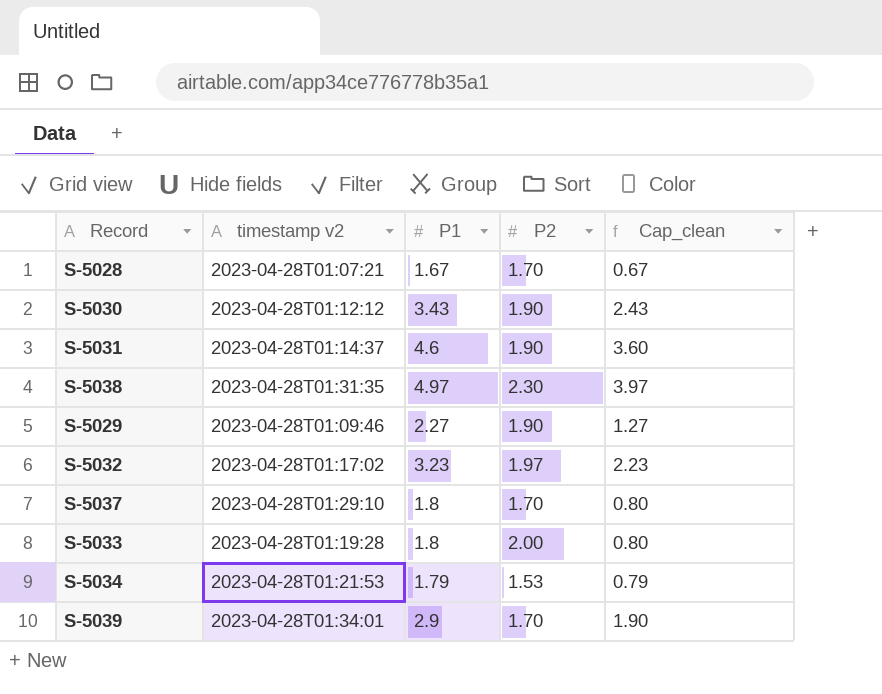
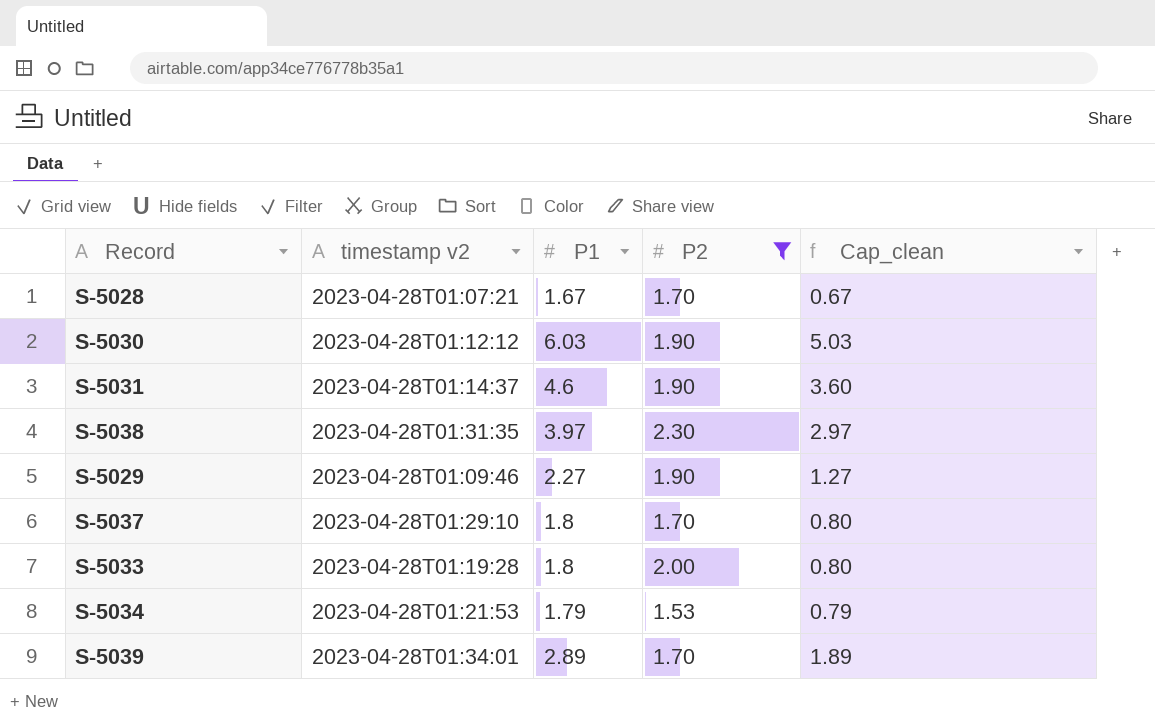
filter: none -> P2 != 1.97
S-5030 | P1: 3.43 -> 6.03
S-5030 | Cap_clean: 2.43 -> 5.03
S-5038 | P1: 4.97 -> 3.97
S-5038 | Cap_clean: 3.97 -> 2.97
S-5039 | P1: 2.9 -> 2.89
S-5039 | Cap_clean: 1.90 -> 1.89

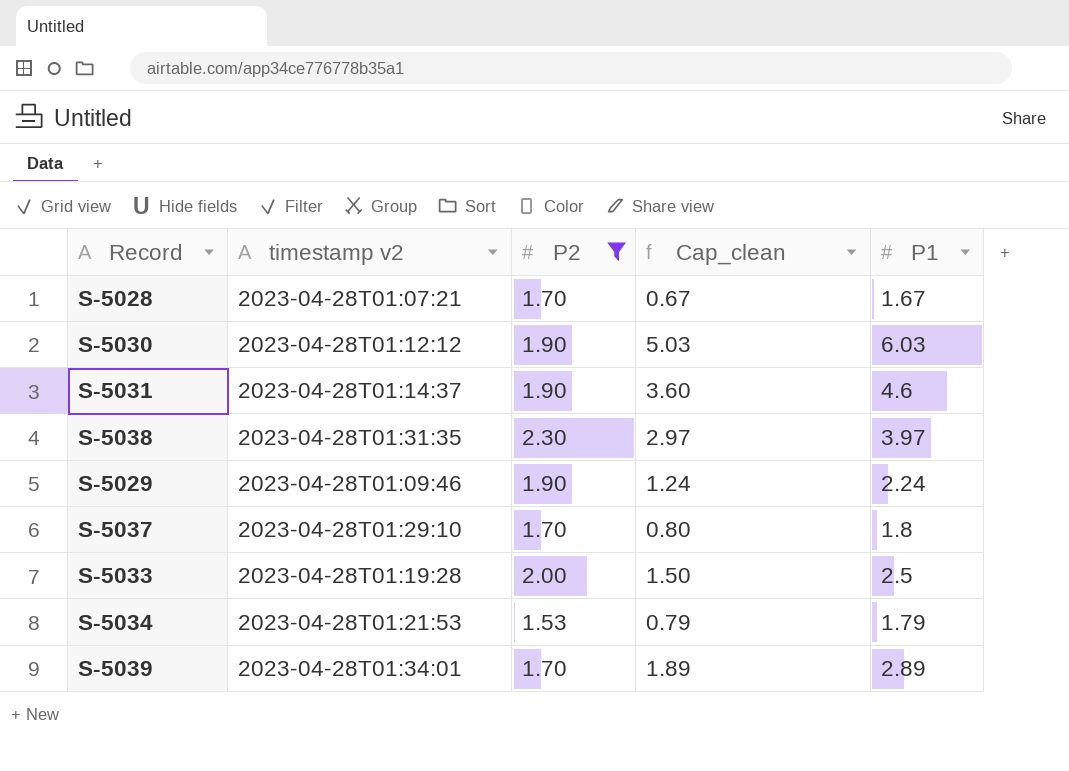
column P1 | position: 3 -> 5
S-5029 | Cap_clean: 1.27 -> 1.24
S-5029 | P1: 2.27 -> 2.24
S-5033 | Cap_clean: 0.80 -> 1.50
S-5033 | P1: 1.8 -> 2.5

